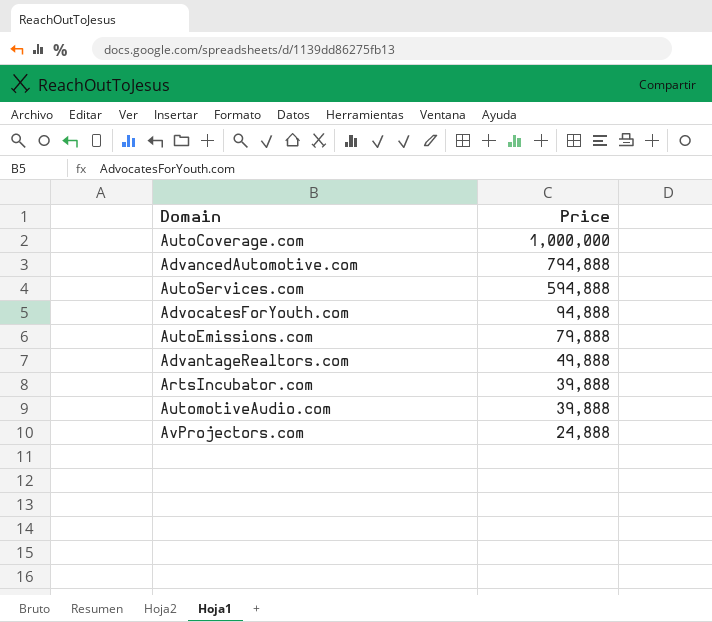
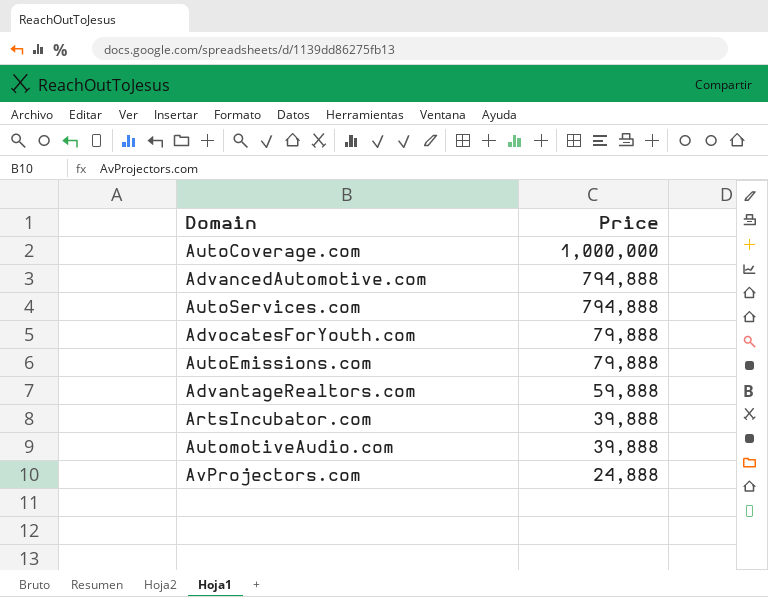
AutoServices.com | Price: 594,888 -> 794,888
AdvocatesForYouth.com | Price: 94,888 -> 79,888
AdvantageRealtors.com | Price: 49,888 -> 59,888

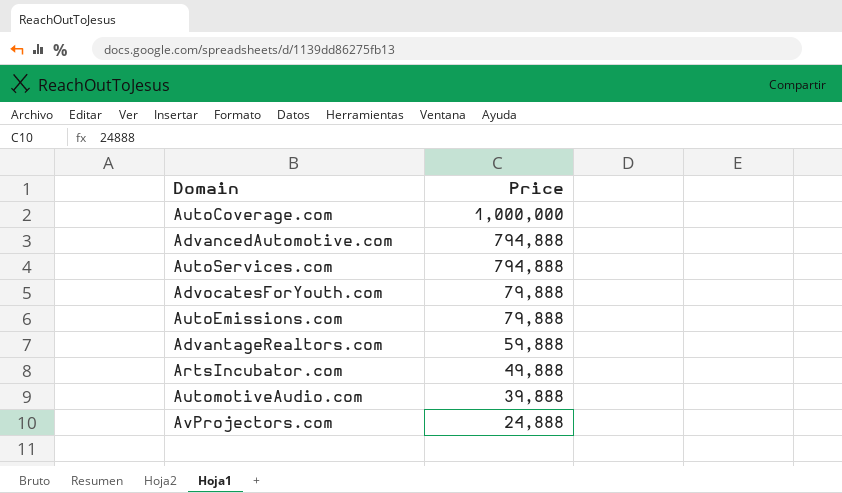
ArtsIncubator.com | Price: 39,888 -> 49,888

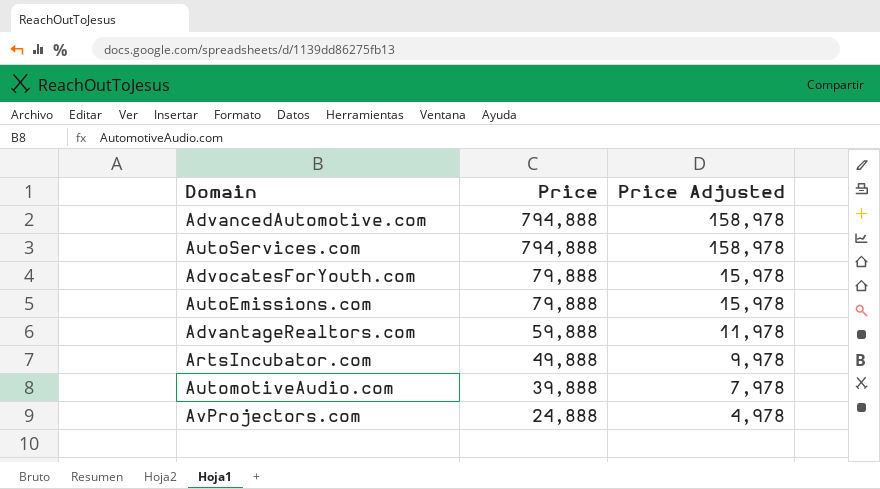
column Price Adjusted | formula: none -> [Price] * 0.2
row AutoCoverage.com: 1,000,000 -> none

